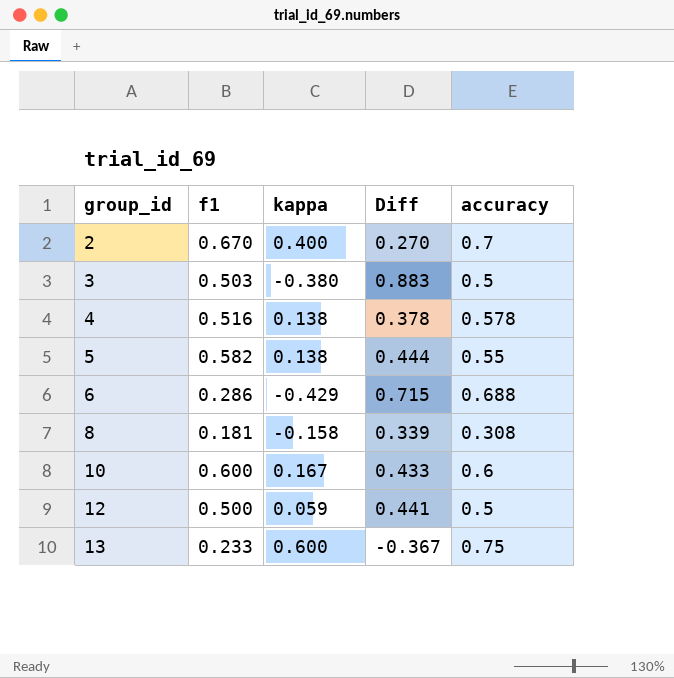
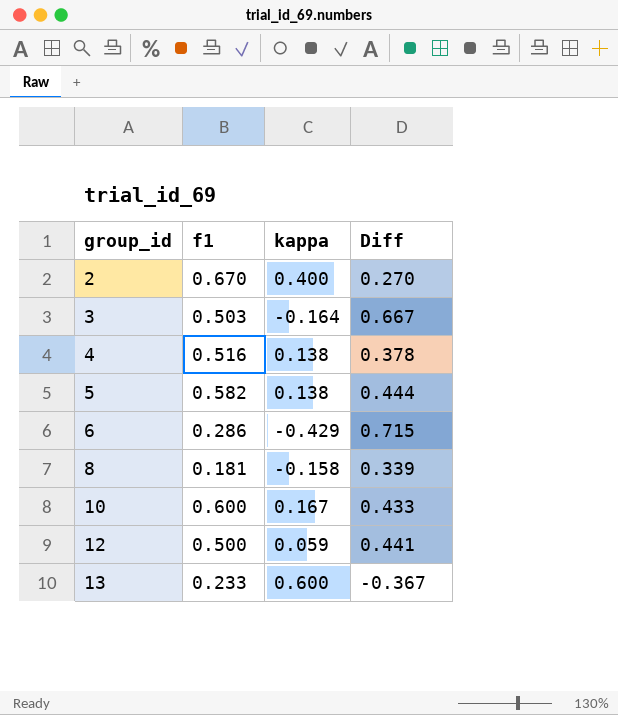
column accuracy | position: 5 -> none
3 | kappa: -0.380 -> -0.164
3 | Diff: 0.883 -> 0.667

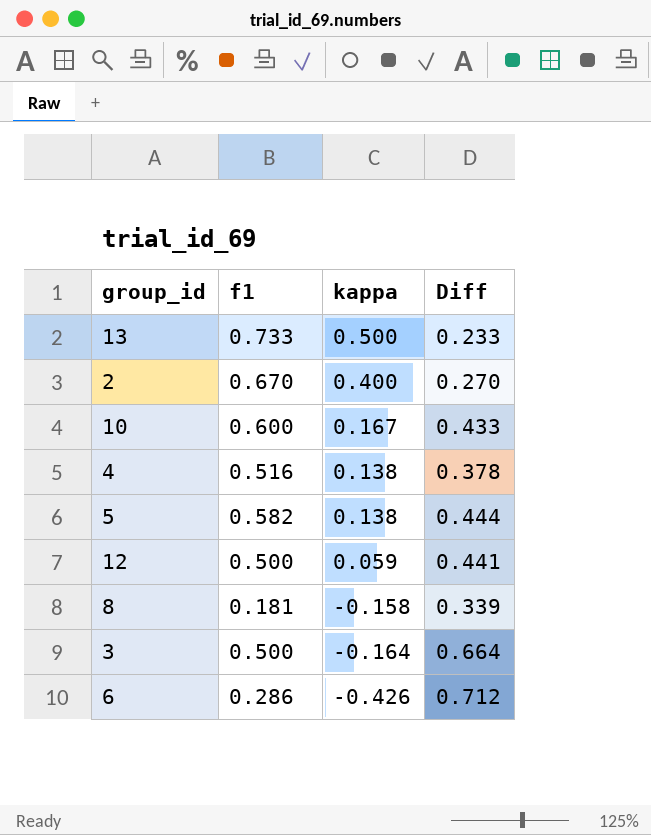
row order: group_id ascending -> kappa descending
13 | f1: 0.233 -> 0.733
13 | kappa: 0.600 -> 0.500
13 | Diff: -0.367 -> 0.233
3 | f1: 0.503 -> 0.500
3 | Diff: 0.667 -> 0.664
6 | kappa: -0.429 -> -0.426
6 | Diff: 0.715 -> 0.712

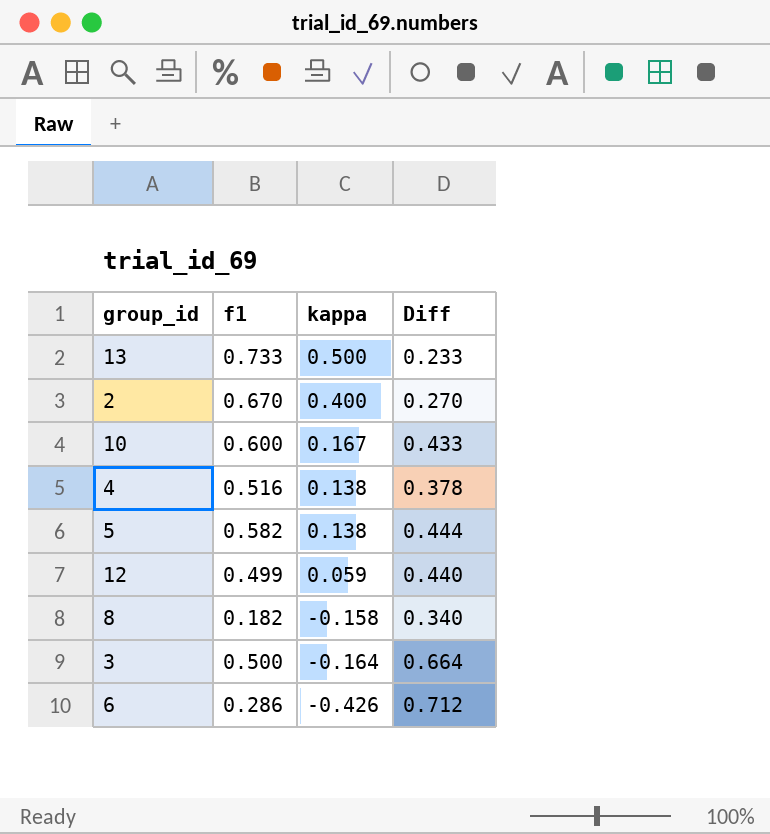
12 | f1: 0.500 -> 0.499
12 | Diff: 0.441 -> 0.440
8 | f1: 0.181 -> 0.182
8 | Diff: 0.339 -> 0.340

